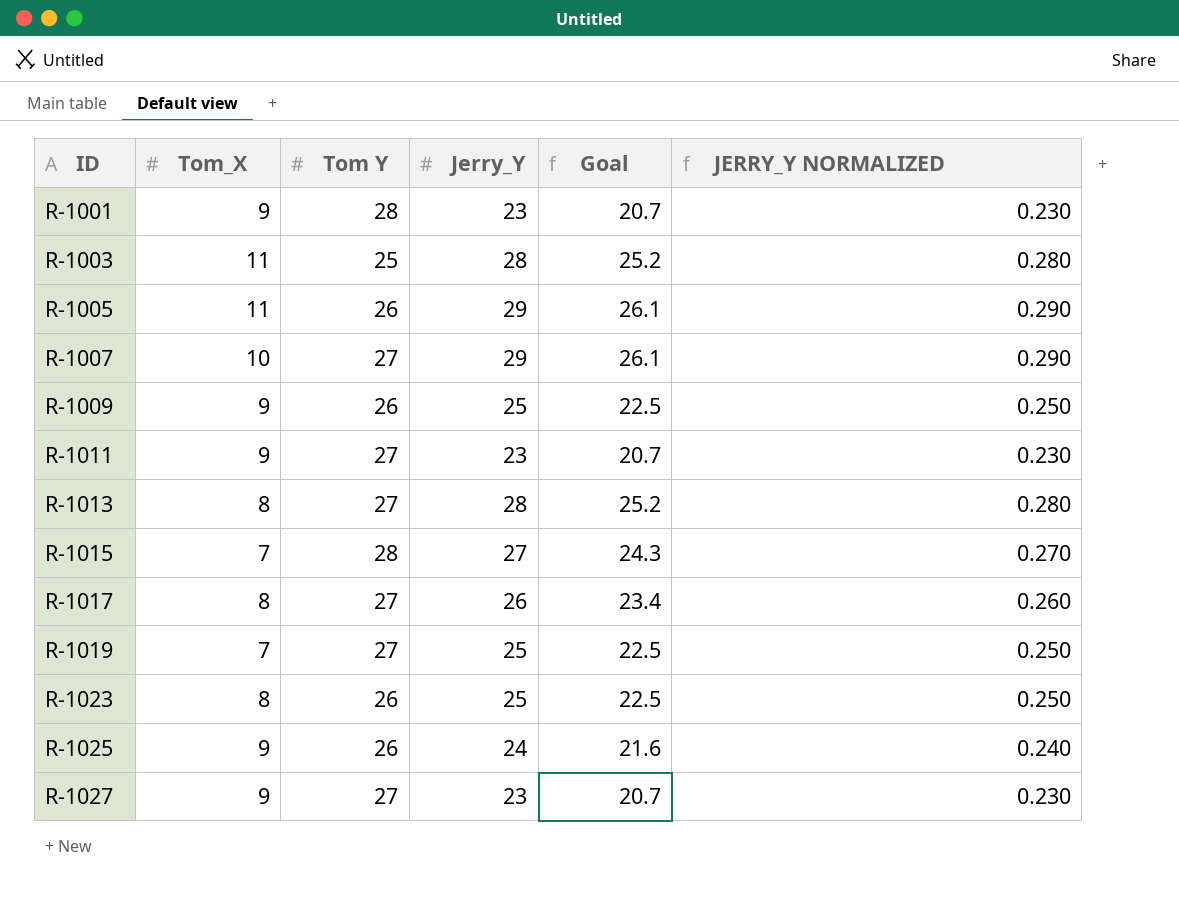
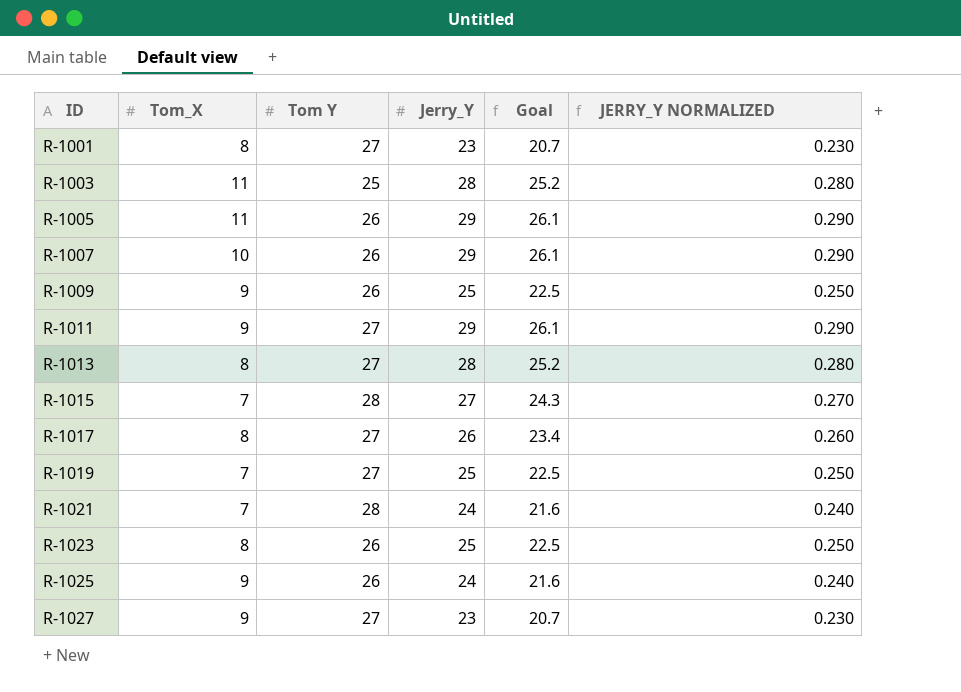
R-1001 | Tom_X: 9 -> 8
R-1001 | Tom Y: 28 -> 27
R-1007 | Tom Y: 27 -> 26
R-1011 | Jerry_Y: 23 -> 29
R-1011 | Goal: 20.7 -> 26.1
R-1011 | JERRY_Y NORMALIZED: 0.230 -> 0.290
row R-1021: none -> 7 | 28 | 24 | 21.6 | 0.240

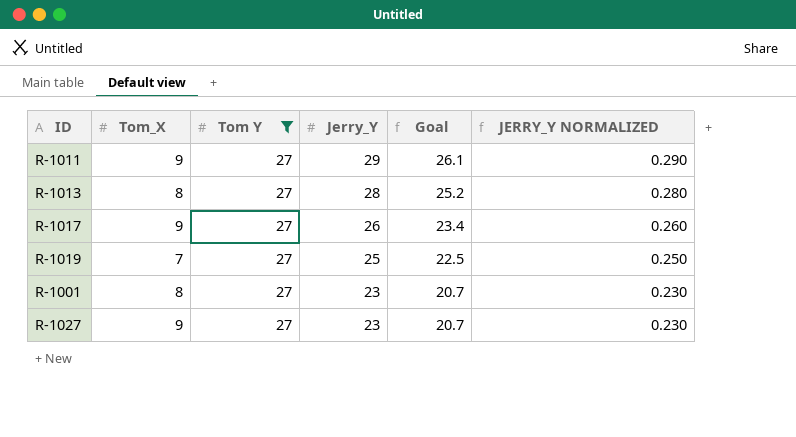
filter: none -> Tom Y = 27
row order: ID ascending -> Jerry_Y descending
R-1017 | Tom_X: 8 -> 9

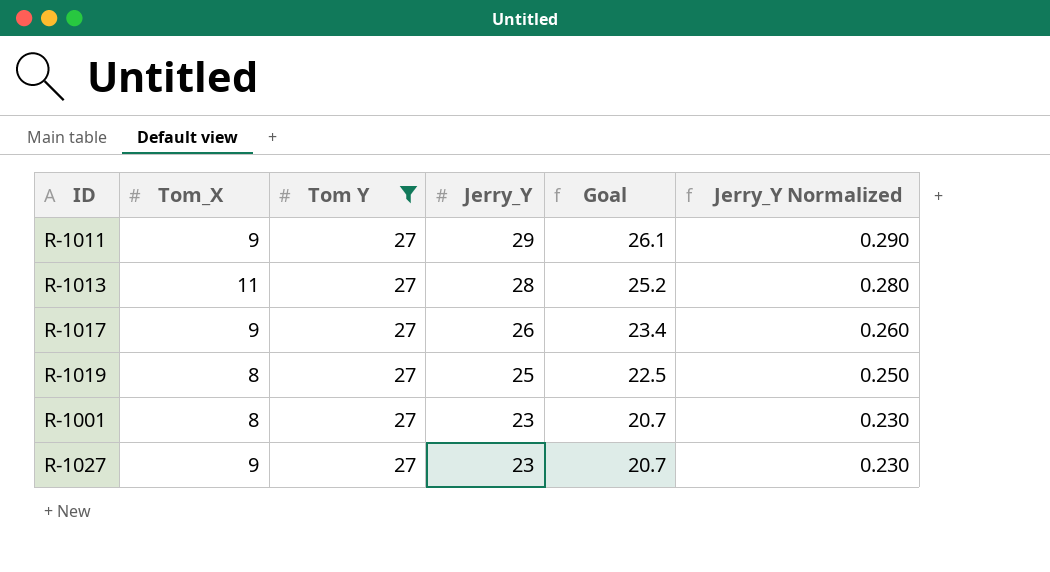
column name: JERRY_Y NORMALIZED -> Jerry_Y Normalized
R-1013 | Tom_X: 8 -> 11
R-1019 | Tom_X: 7 -> 8

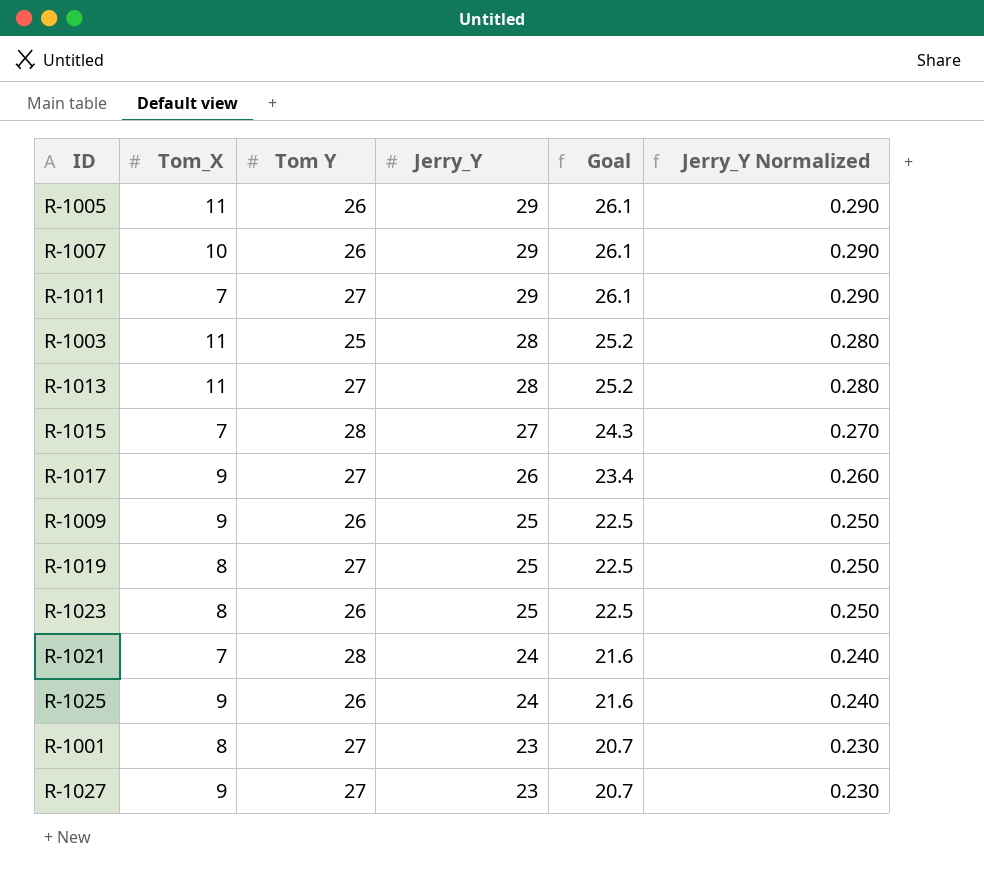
filter: Tom Y = 27 -> none
R-1011 | Tom_X: 9 -> 7

